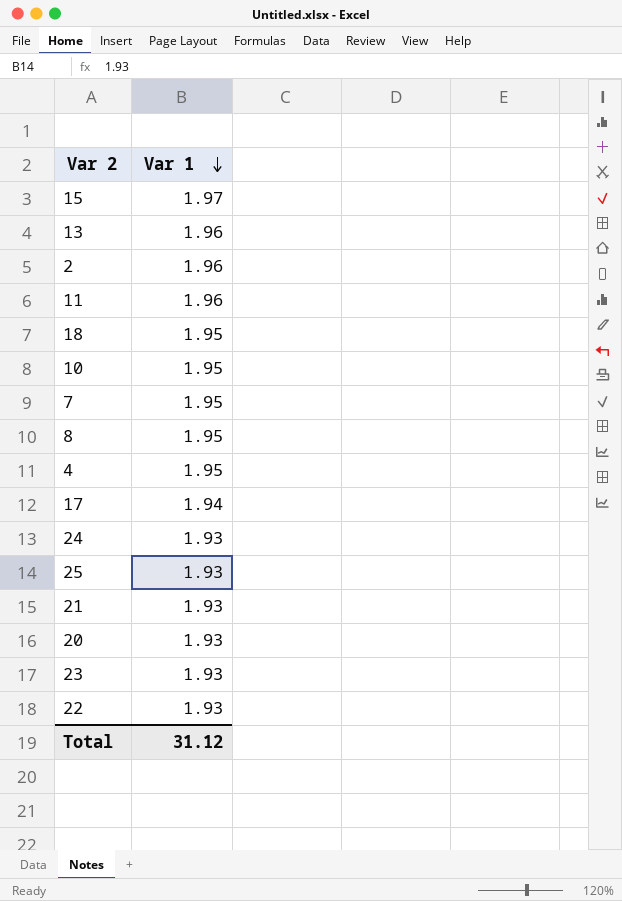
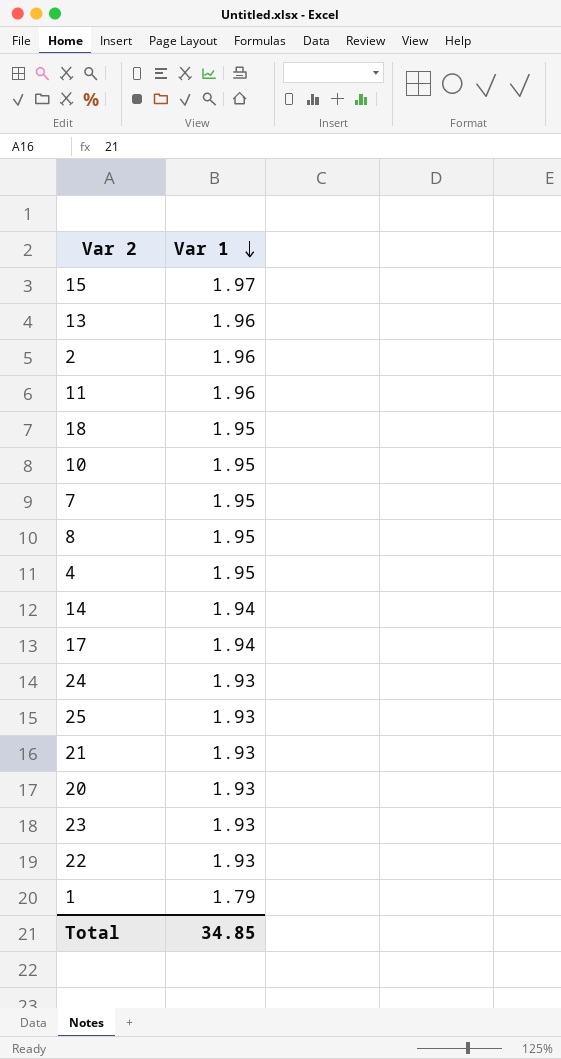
row 14: none -> 1.94
row 1: none -> 1.79
Total | Var 1: 31.12 -> 34.85

